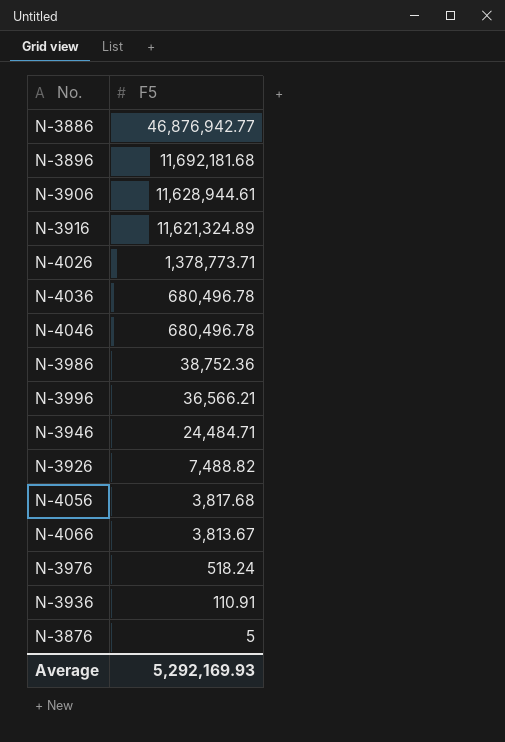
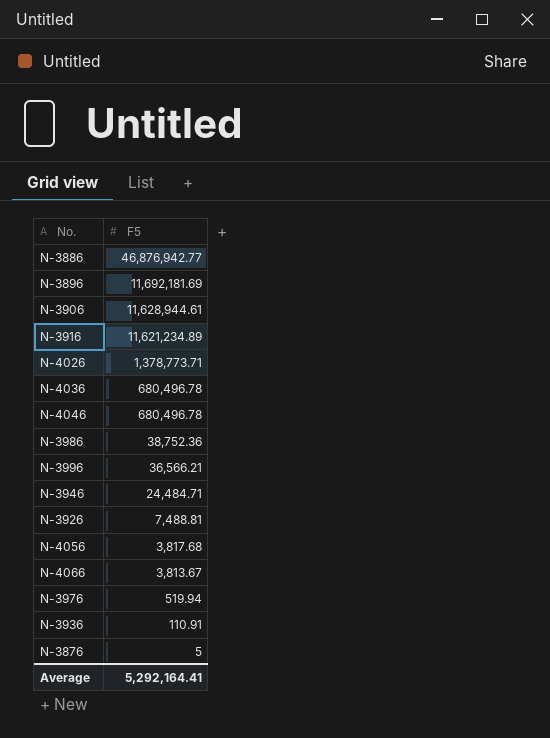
N-3896 | F5: 11,692,181.68 -> 11,692,181.69
N-3916 | F5: 11,621,324.89 -> 11,621,234.89
N-3926 | F5: 7,488.82 -> 7,488.81
N-3976 | F5: 518.24 -> 519.94
Average | F5: 5,292,169.93 -> 5,292,164.41

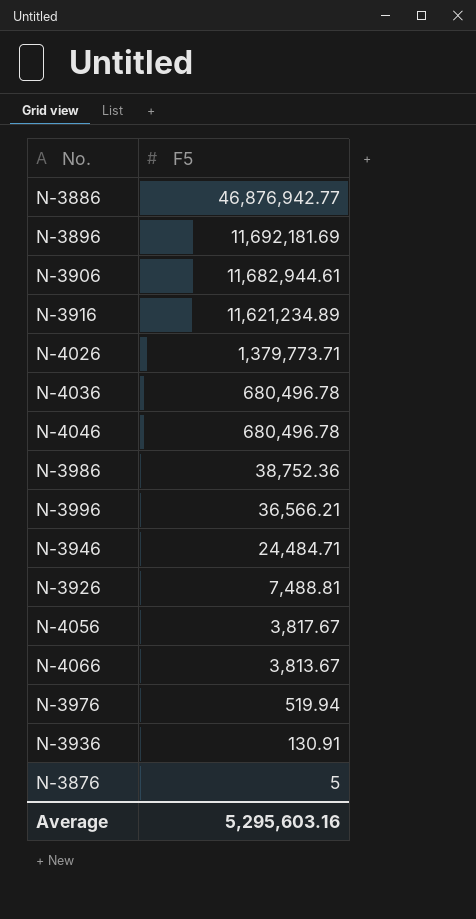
N-3906 | F5: 11,628,944.61 -> 11,682,944.61
N-4026 | F5: 1,378,773.71 -> 1,379,773.71
N-4056 | F5: 3,817.68 -> 3,817.67
N-3936 | F5: 110.91 -> 130.91
Average | F5: 5,292,164.41 -> 5,295,603.16

